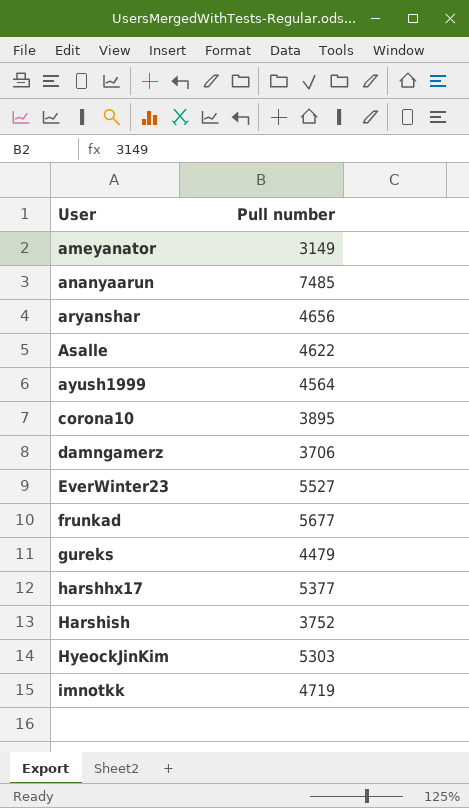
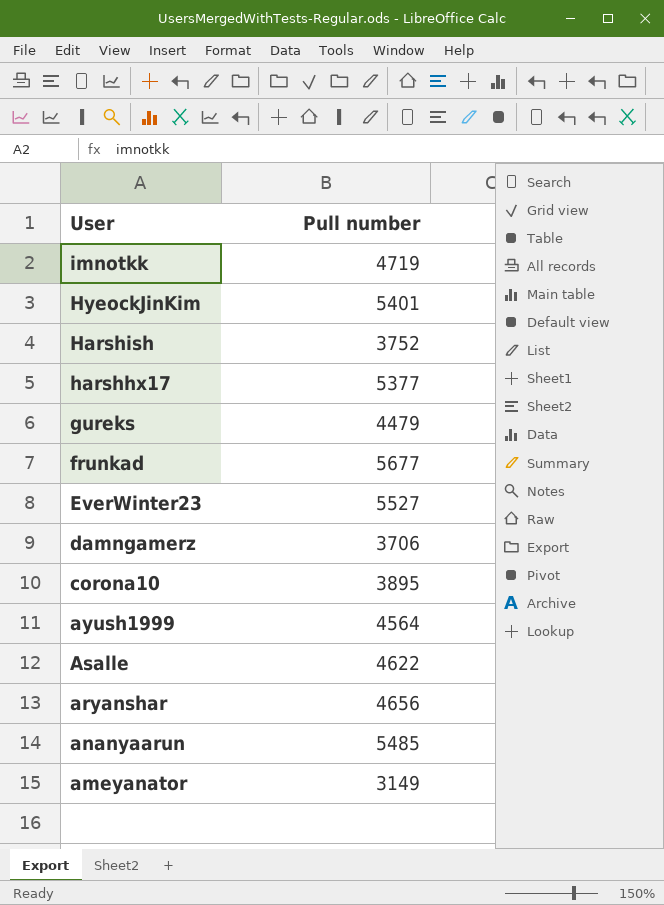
row order: User ascending -> User descending
HyeockJinKim | Pull number: 5303 -> 5401
ananyaarun | Pull number: 7485 -> 5485

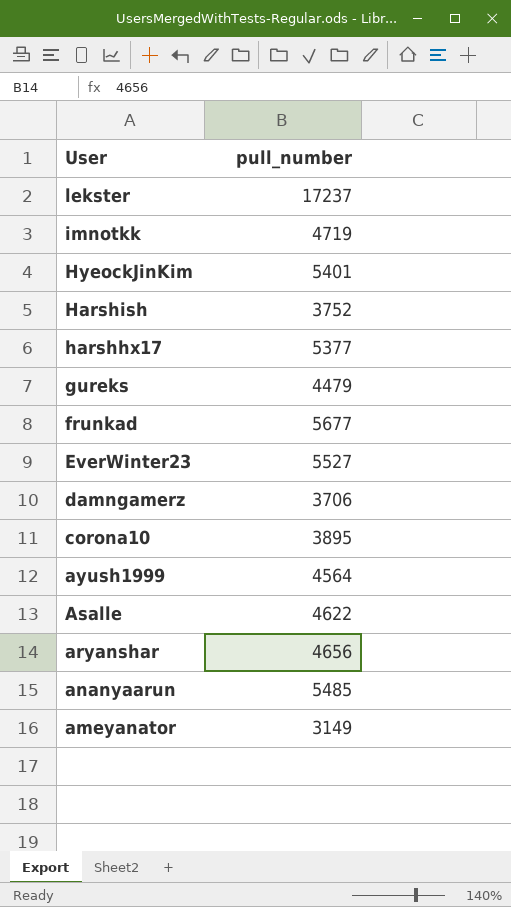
column name: Pull number -> pull_number
row lekster: none -> 17237

